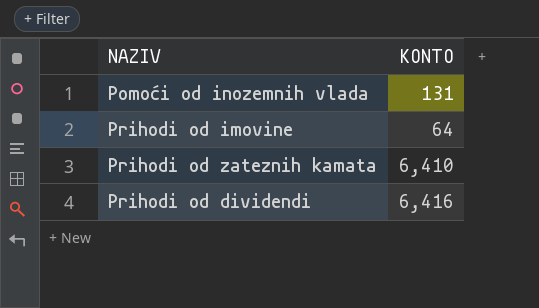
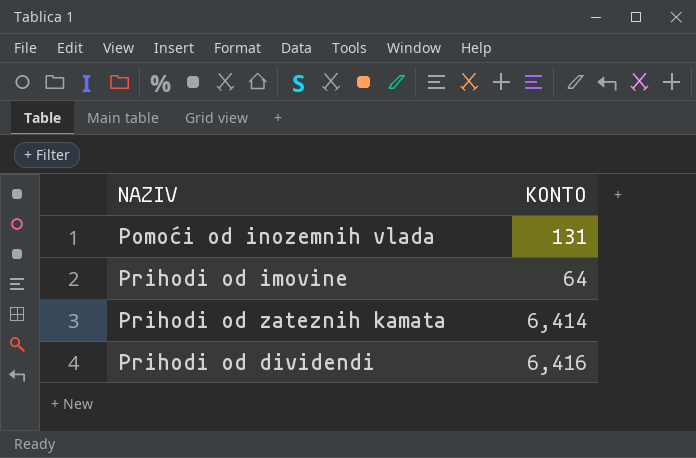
Prihodi od zateznih kamata | KONTO: 6,410 -> 6,414

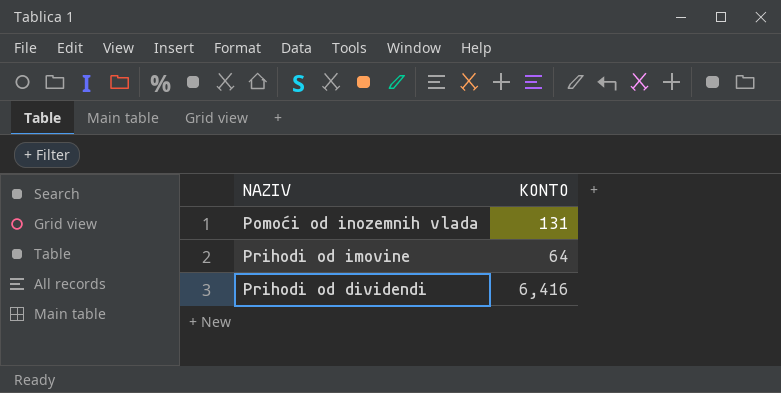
row Prihodi od zateznih kamata: 6,414 -> none

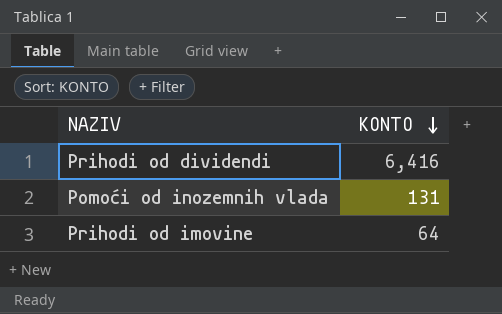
row order: none -> KONTO descending

